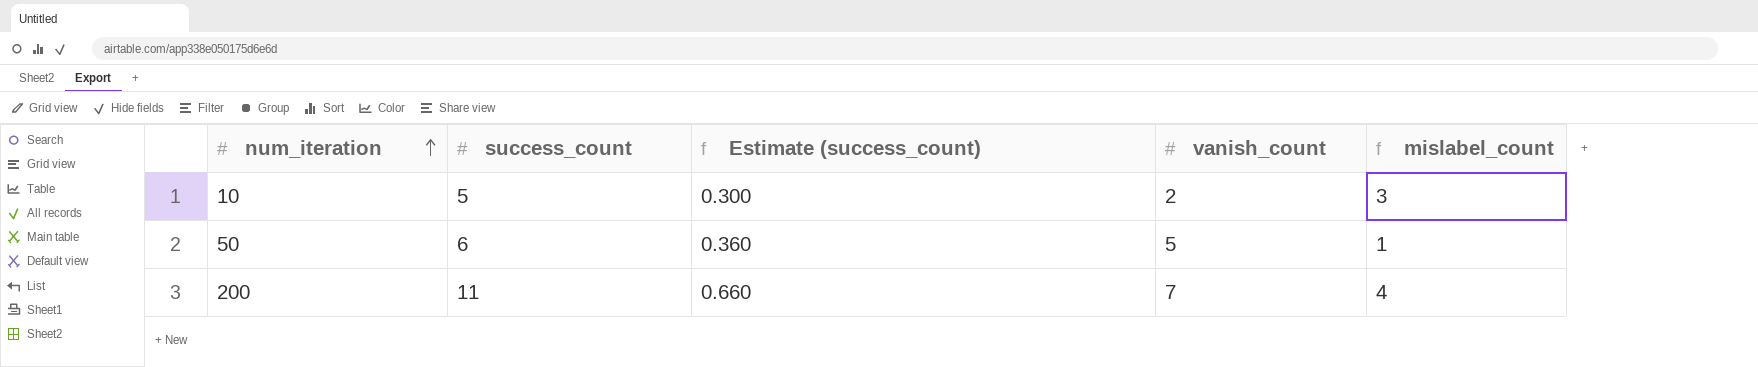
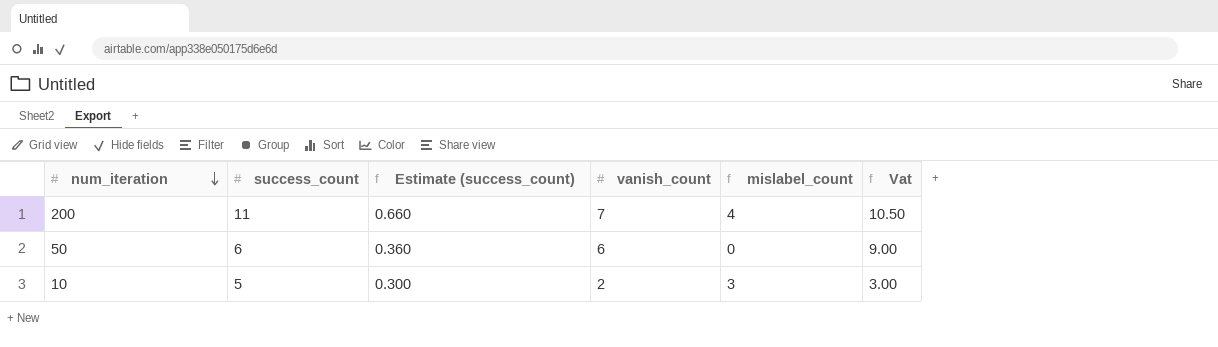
row order: num_iteration ascending -> num_iteration descending
column Vat | formula: none -> [vanish_count] * 1.5
50 | vanish_count: 5 -> 6
50 | mislabel_count: 1 -> 0

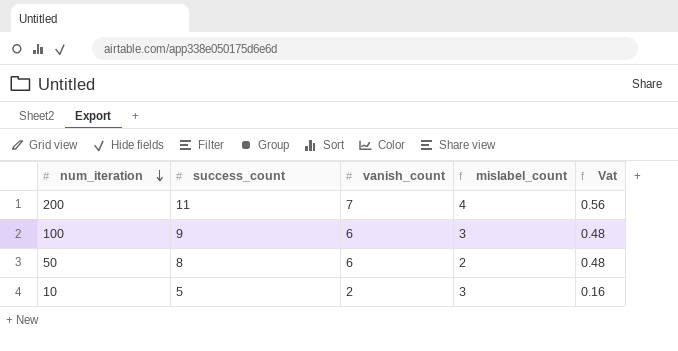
column Estimate (success_count) | formula: [success_count] * 0.06 -> none
column Vat | formula: [vanish_count] * 1.5 -> [vanish_count] * 0.08
row 100: none -> 9 | 6 | 3 | 0.48
50 | success_count: 6 -> 8
50 | mislabel_count: 0 -> 2

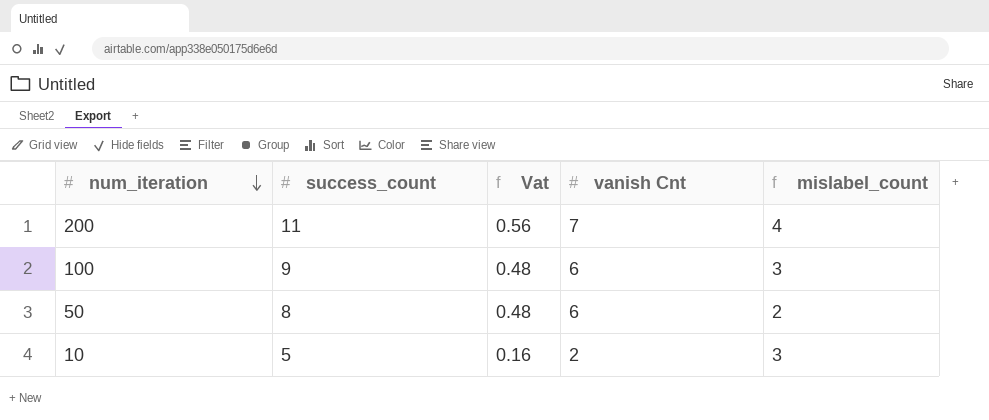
column Vat | position: 5 -> 3
column name: vanish_count -> vanish Cnt

